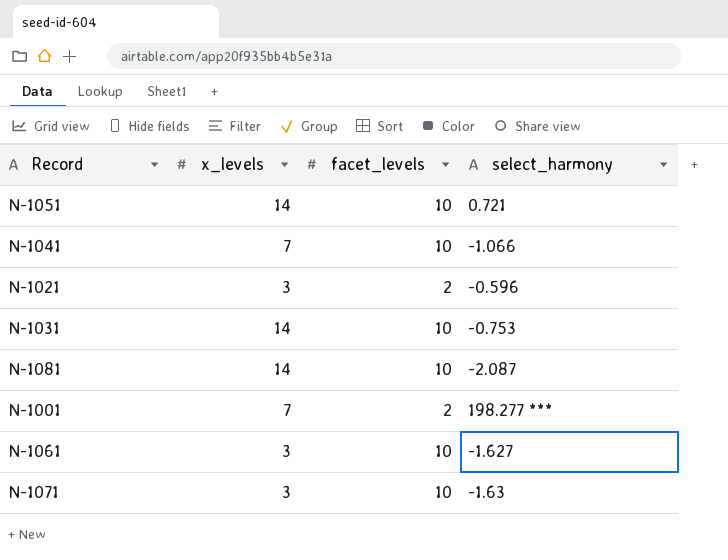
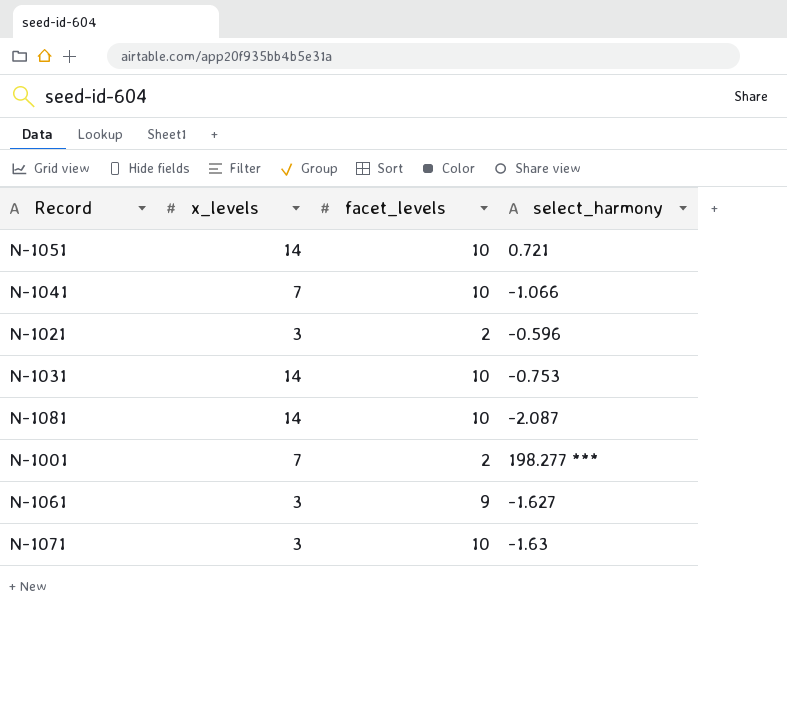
N-1061 | facet_levels: 10 -> 9

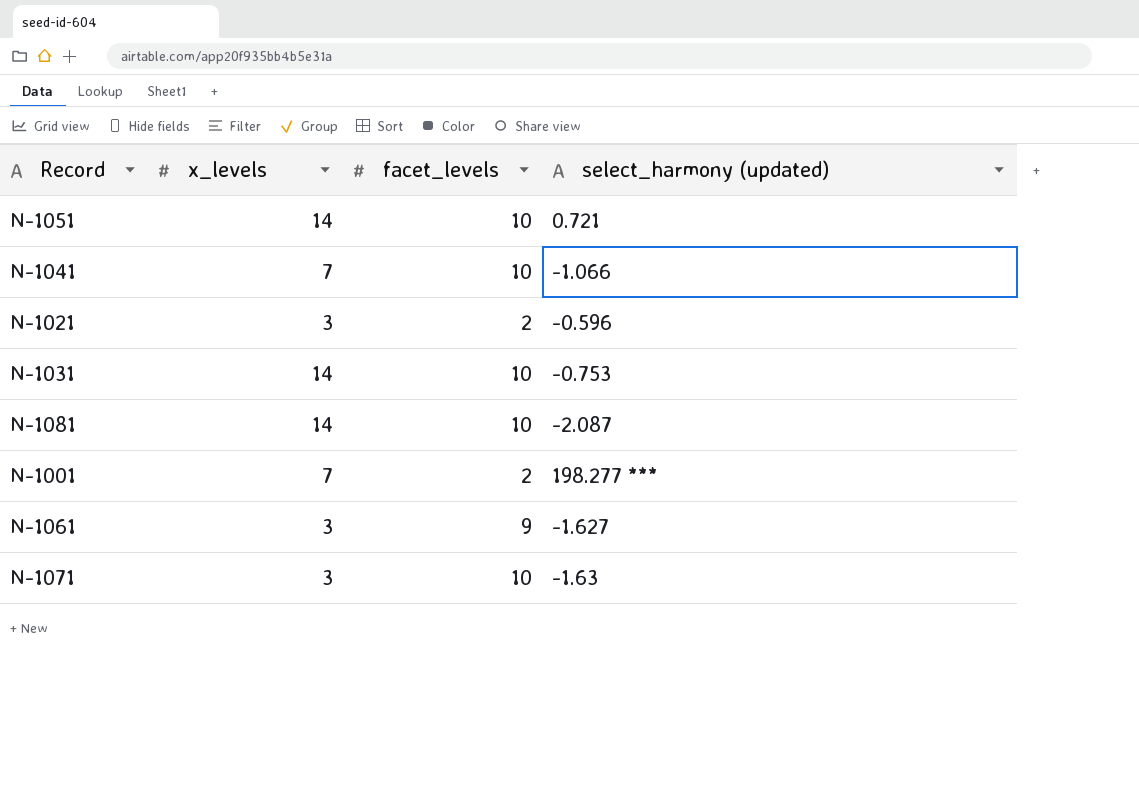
column name: select_harmony -> select_harmony (updated)

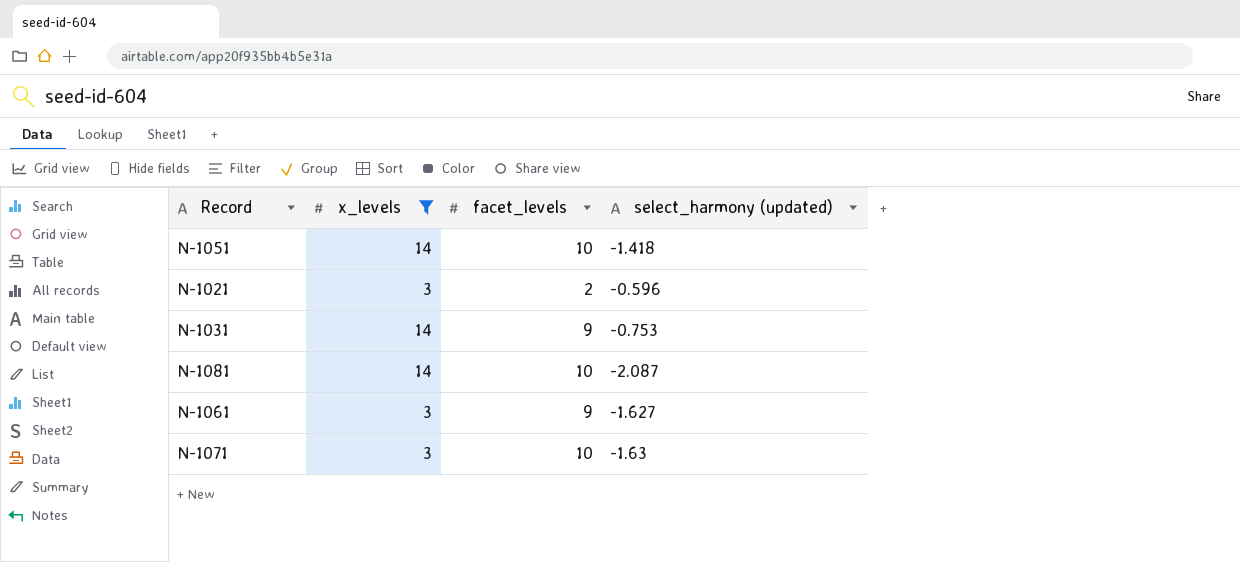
filter: none -> x_levels != 7
N-1051 | select_harmony (updated): 0.721 -> -1.418
N-1031 | facet_levels: 10 -> 9

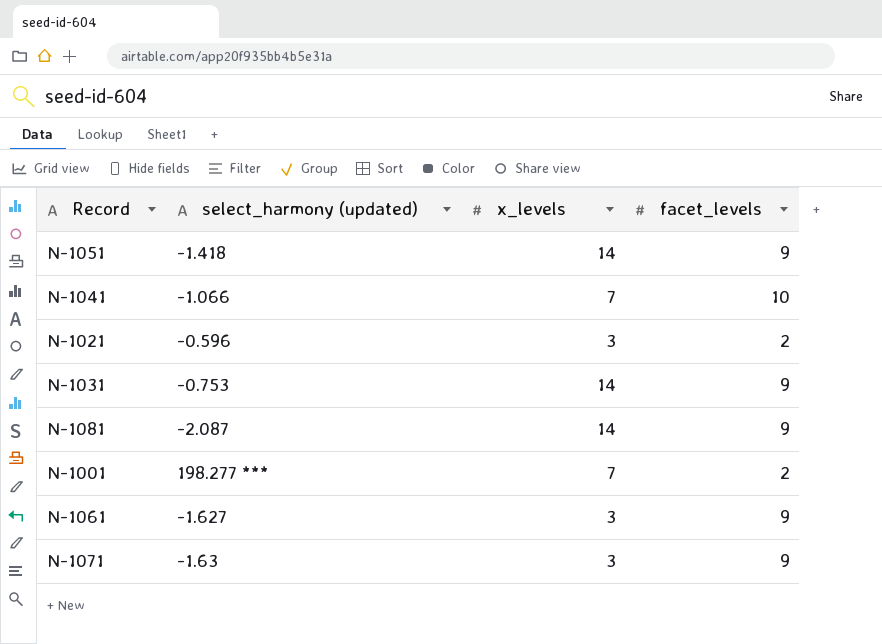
filter: x_levels != 7 -> none
column select_harmony (updated) | position: 4 -> 2
N-1051 | facet_levels: 10 -> 9
N-1081 | facet_levels: 10 -> 9
N-1071 | facet_levels: 10 -> 9

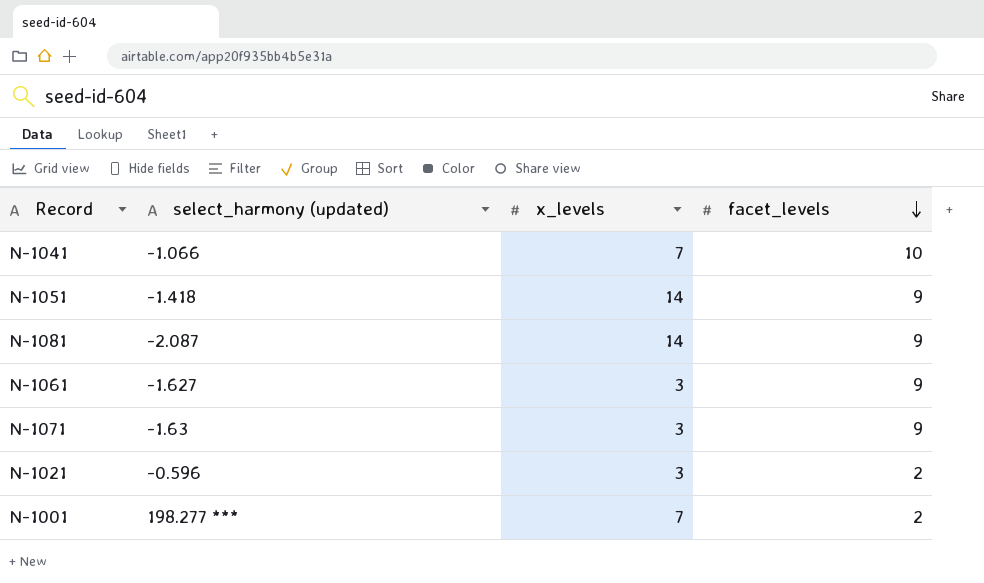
row order: none -> facet_levels descending
row N-1031: -0.753 | 14 | 9 -> none

